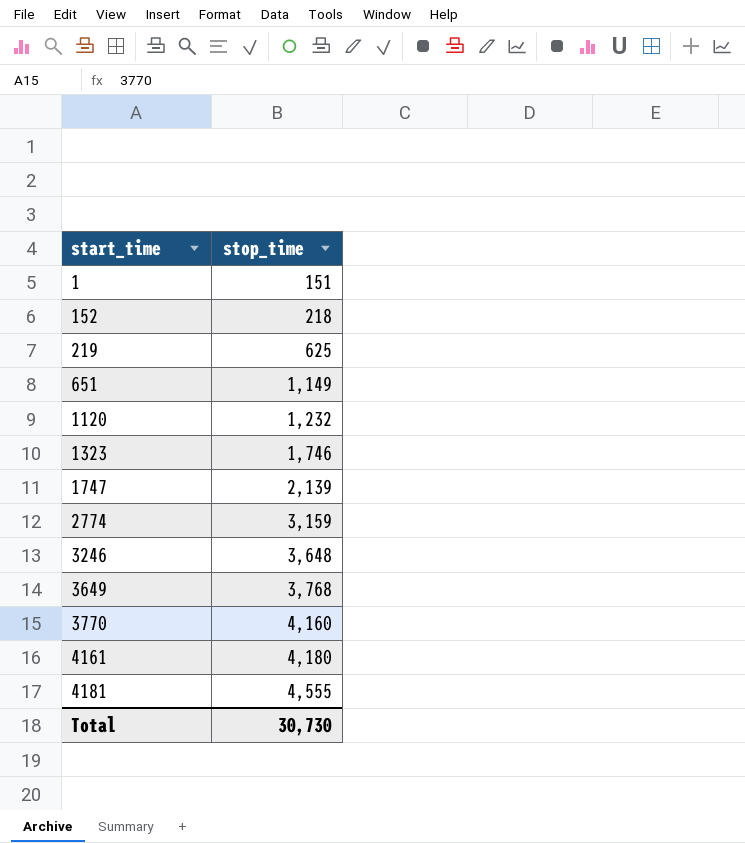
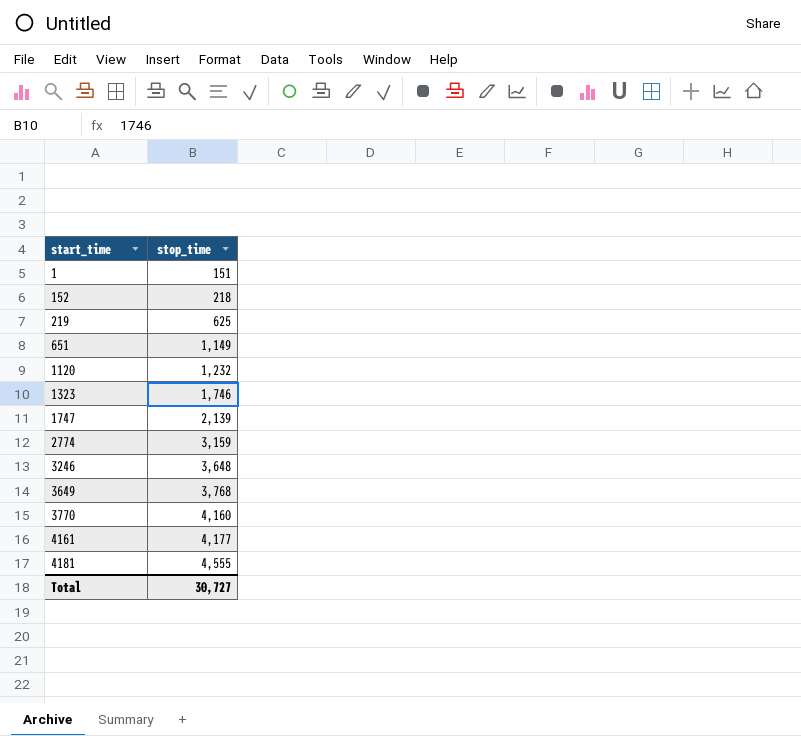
4161 | stop_time: 4,180 -> 4,177
Total | stop_time: 30,730 -> 30,727

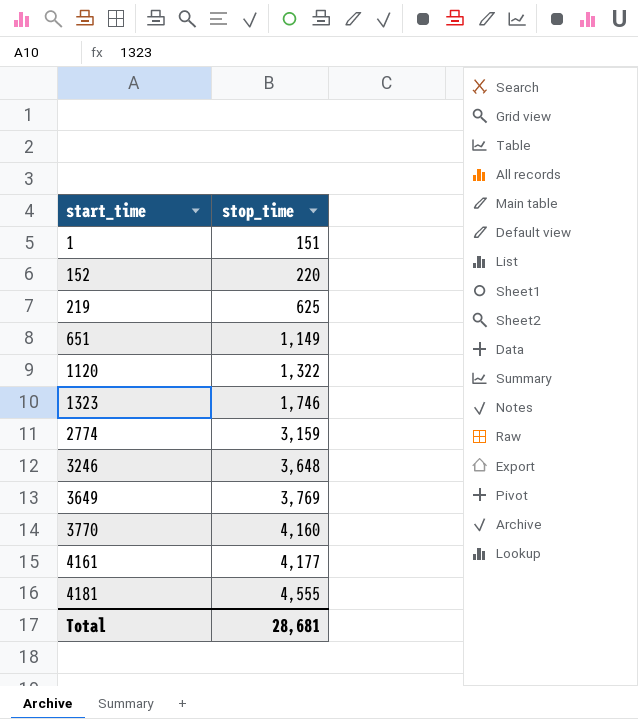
row 1747: 2,139 -> none
152 | stop_time: 218 -> 220
1120 | stop_time: 1,232 -> 1,322
3649 | stop_time: 3,768 -> 3,769
Total | stop_time: 30,727 -> 28,681

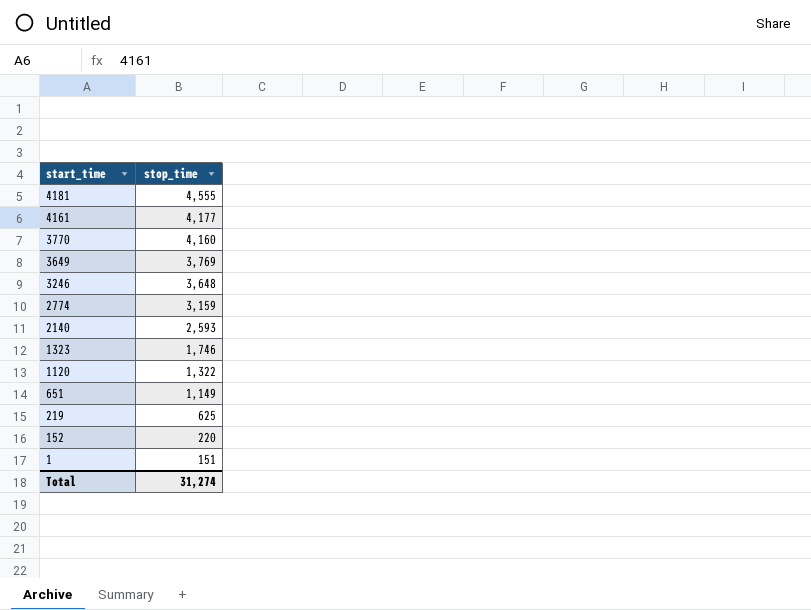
row order: start_time ascending -> start_time descending
row 2140: none -> 2,593
Total | stop_time: 28,681 -> 31,274

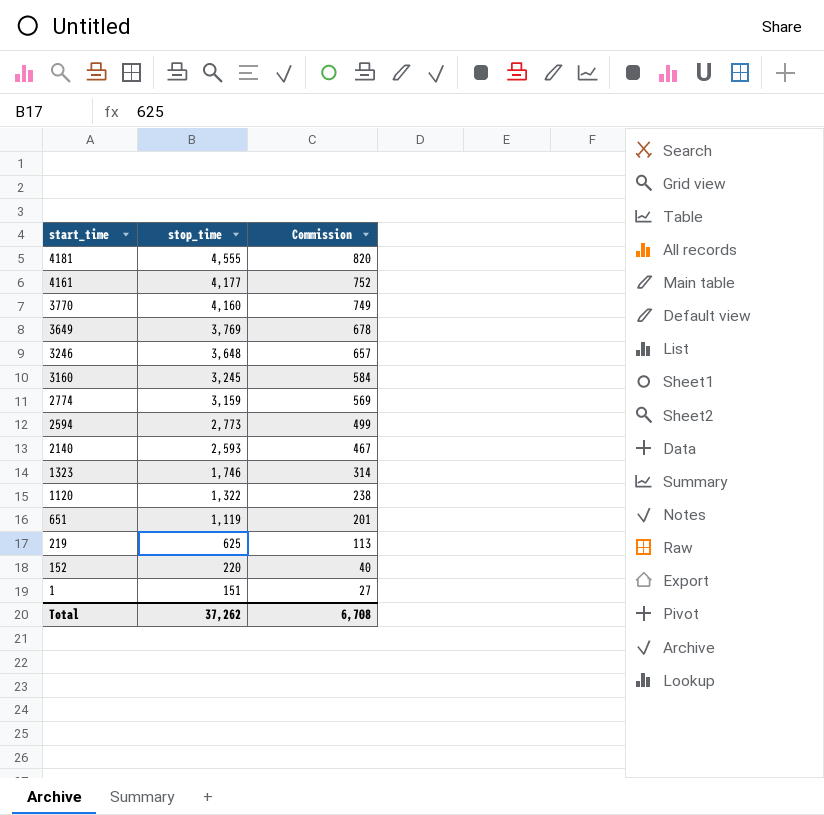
column Commission | formula: none -> [stop_time] * 0.18
row 3160: none -> 3,245 | 584
row 2594: none -> 2,773 | 499
651 | stop_time: 1,149 -> 1,119
Total | stop_time: 31,274 -> 37,262

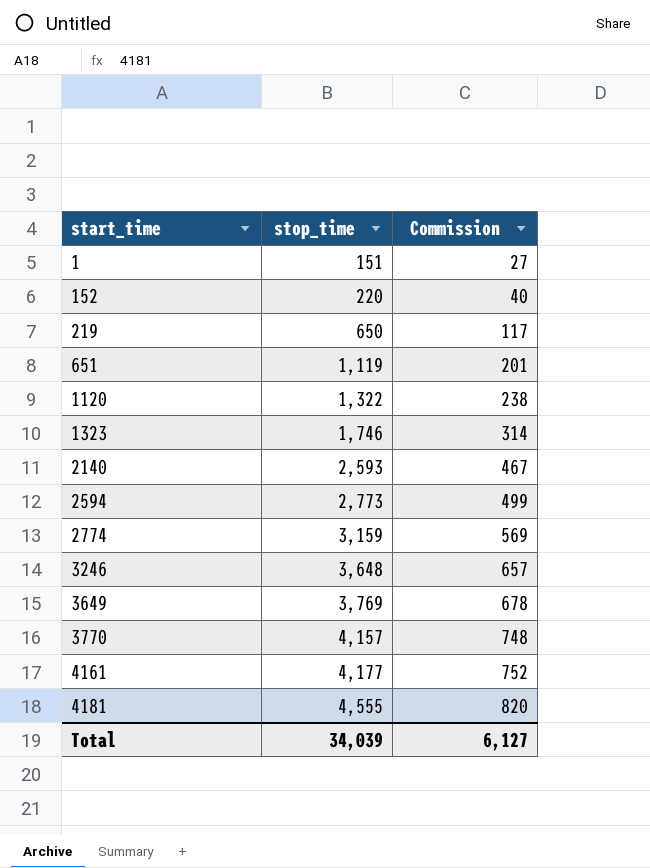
row order: start_time descending -> start_time ascending
row 3160: 3,245 | 584 -> none
219 | stop_time: 625 -> 650
219 | Commission: 113 -> 117
3770 | stop_time: 4,160 -> 4,157
3770 | Commission: 749 -> 748
Total | stop_time: 37,262 -> 34,039
Total | Commission: 6,708 -> 6,127

